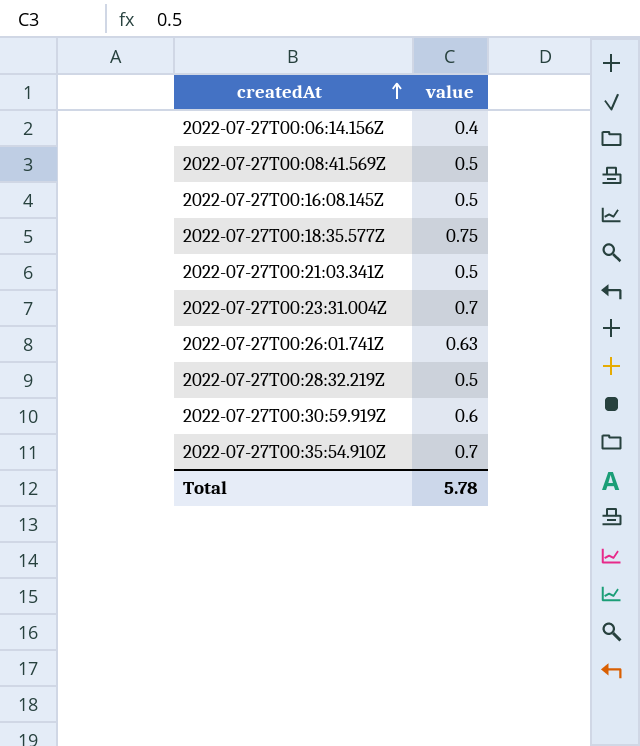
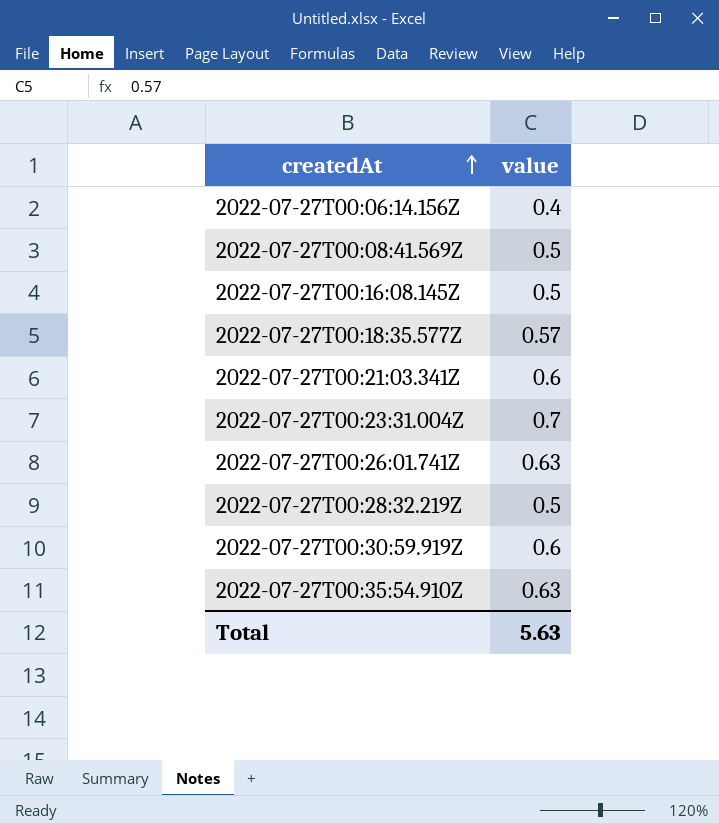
2022-07-27T00:18:35.577Z | value: 0.75 -> 0.57
2022-07-27T00:21:03.341Z | value: 0.5 -> 0.6
2022-07-27T00:35:54.910Z | value: 0.7 -> 0.63
Total | value: 5.78 -> 5.63

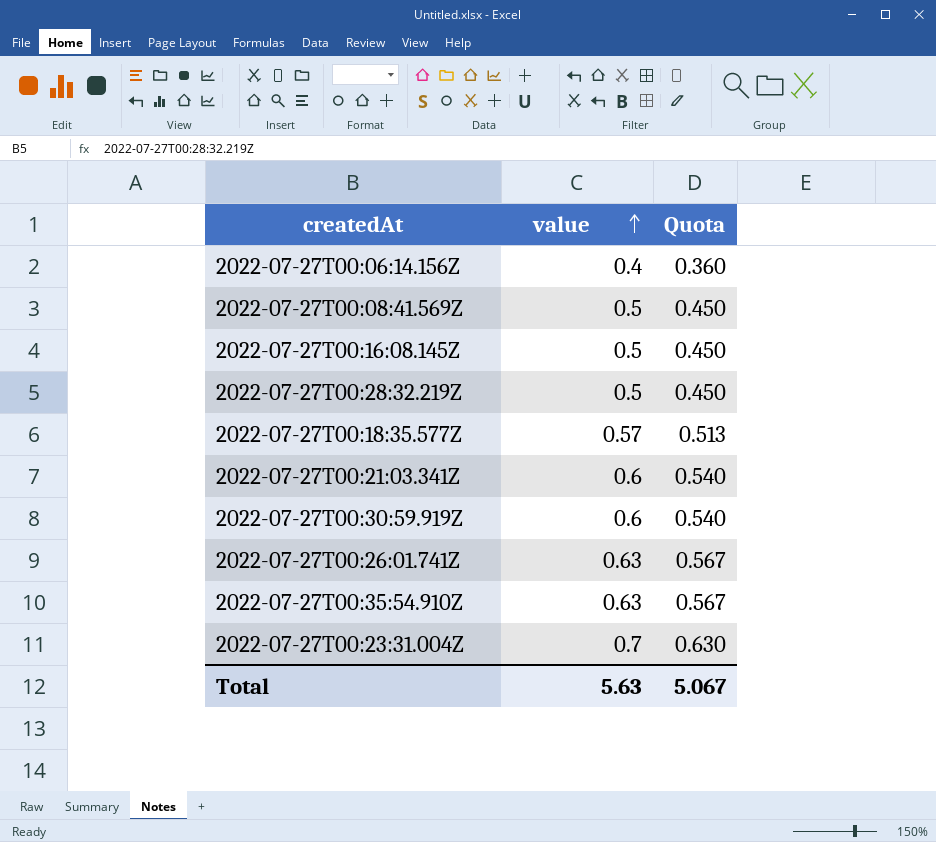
row order: createdAt ascending -> value ascending
column Quota | formula: none -> [value] * 0.9

